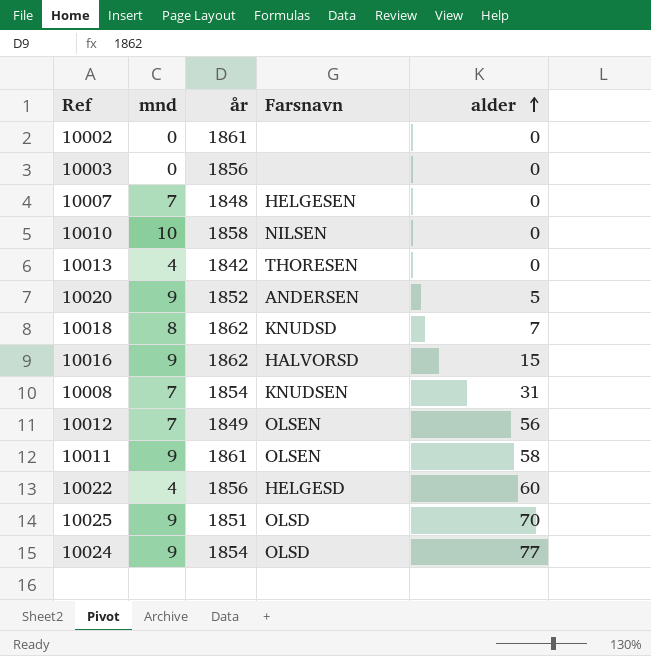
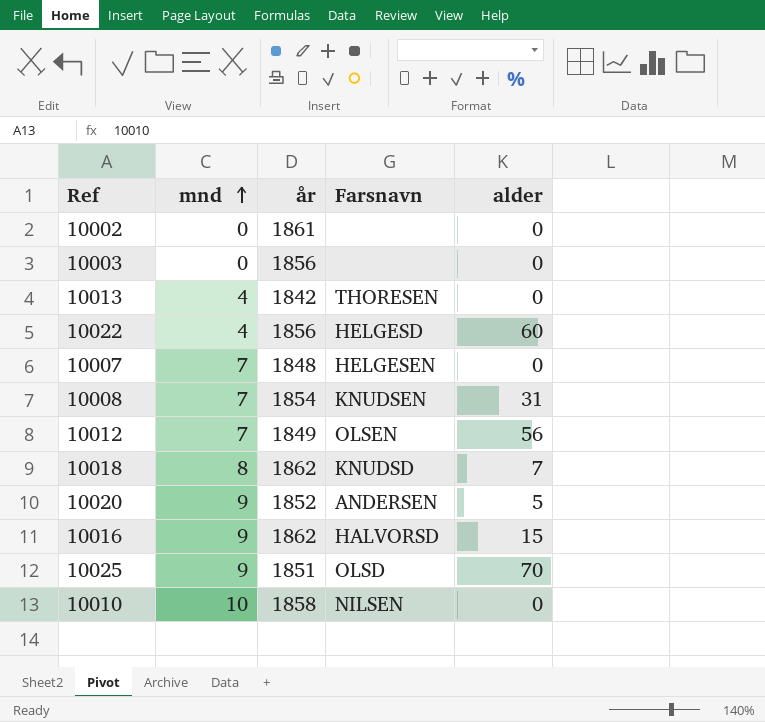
row order: alder ascending -> mnd ascending
row 10011: 9 | 1861 | OLSEN | 58 -> none
row 10024: 9 | 1854 | OLSD | 77 -> none

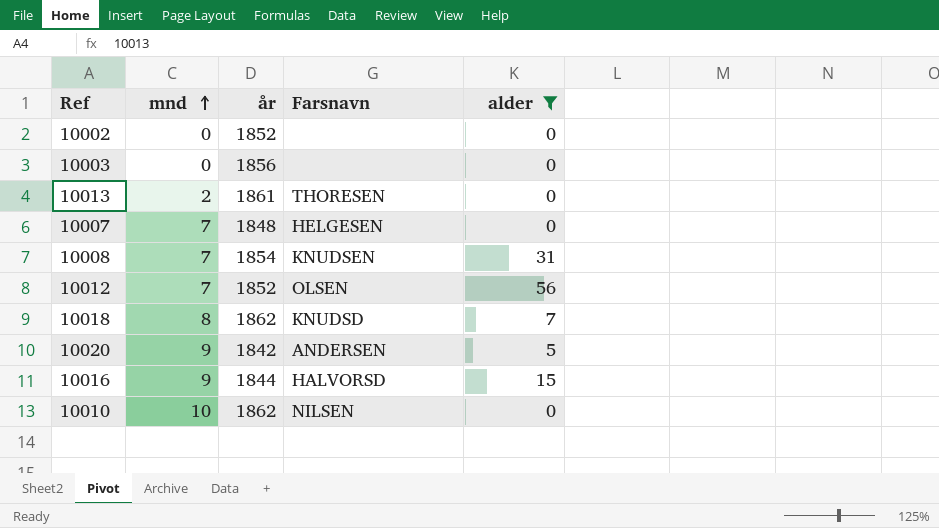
filter: none -> alder <= 56
10002 | år: 1861 -> 1852
10013 | mnd: 4 -> 2
10013 | år: 1842 -> 1861
10012 | år: 1849 -> 1852
10020 | år: 1852 -> 1842
10016 | år: 1862 -> 1844
10010 | år: 1858 -> 1862

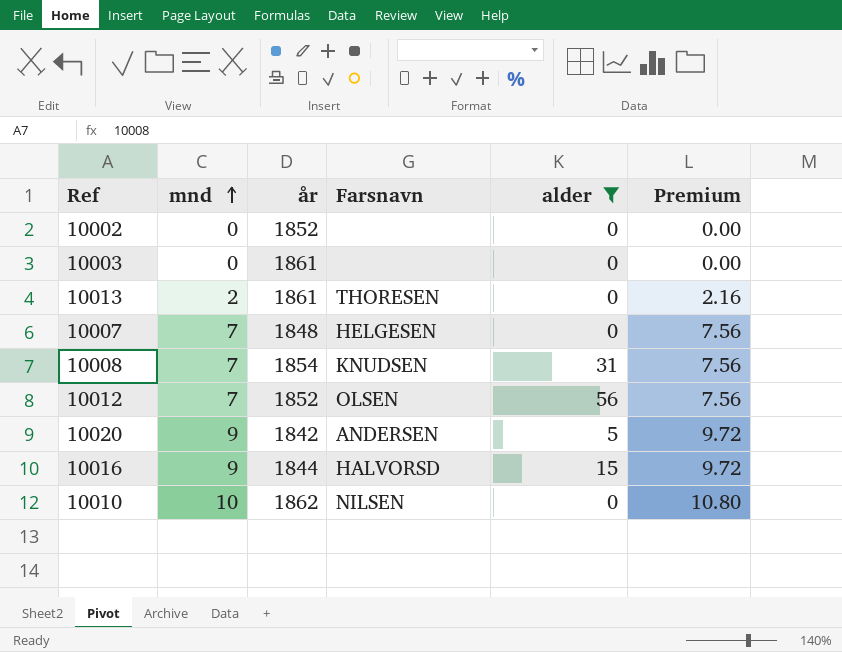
column Premium | formula: none -> [mnd] * 1.08
row 10018: 8 | 1862 | KNUDSD | 7 -> none
10003 | år: 1856 -> 1861

